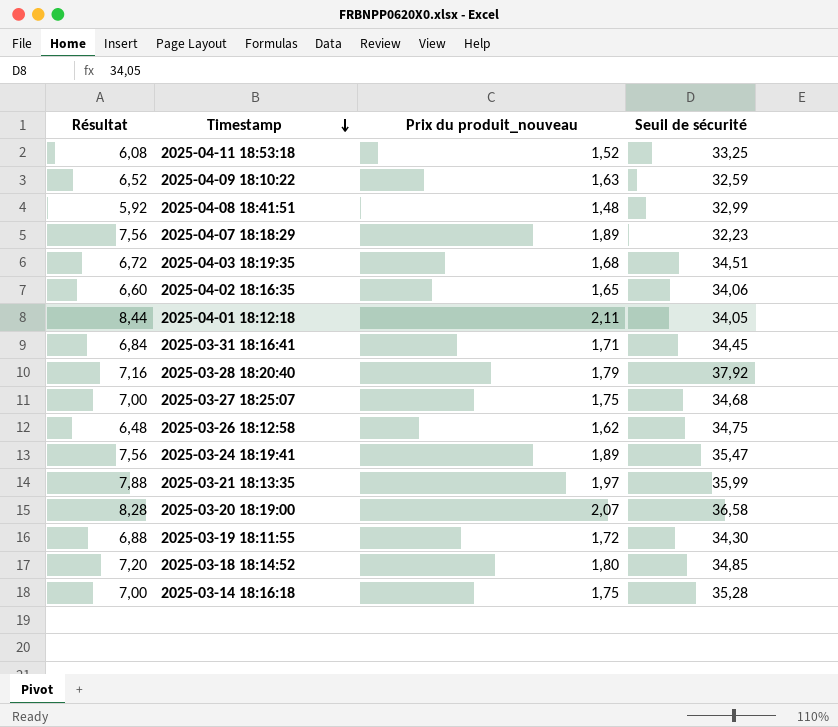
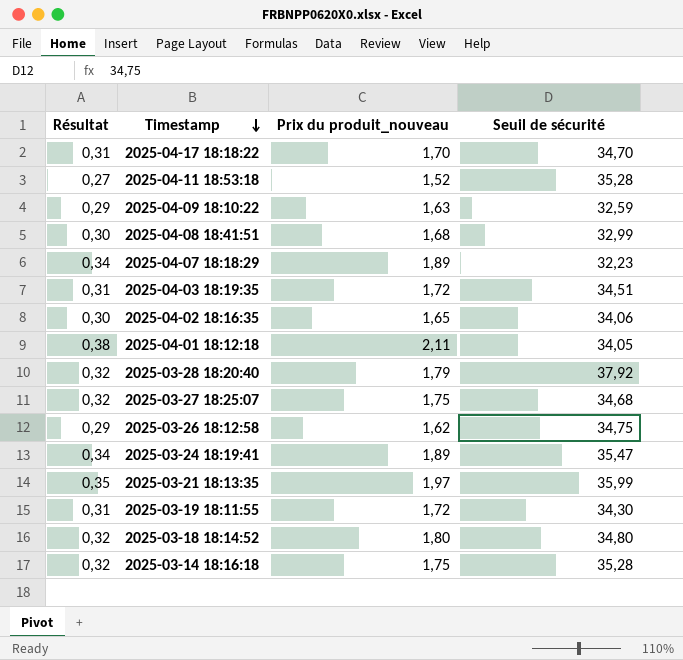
column Résultat | formula: [Prix du produit_nouveau] * 4 -> [Prix du produit_nouveau] * 0,18
row 2025-03-31 18:16:41: 6,84 | 1,71 | 34,45 -> none
row 2025-03-20 18:19:00: 8,28 | 2,07 | 36,58 -> none
row 2025-04-17 18:18:22: none -> 0,31 | 1,70 | 34,70
2025-04-11 18:53:18 | Seuil de sécurité: 33,25 -> 35,28
2025-04-08 18:41:51 | Prix du produit_nouveau: 1,48 -> 1,68
2025-04-03 18:19:35 | Prix du produit_nouveau: 1,68 -> 1,72
2025-03-18 18:14:52 | Seuil de sécurité: 34,85 -> 34,80

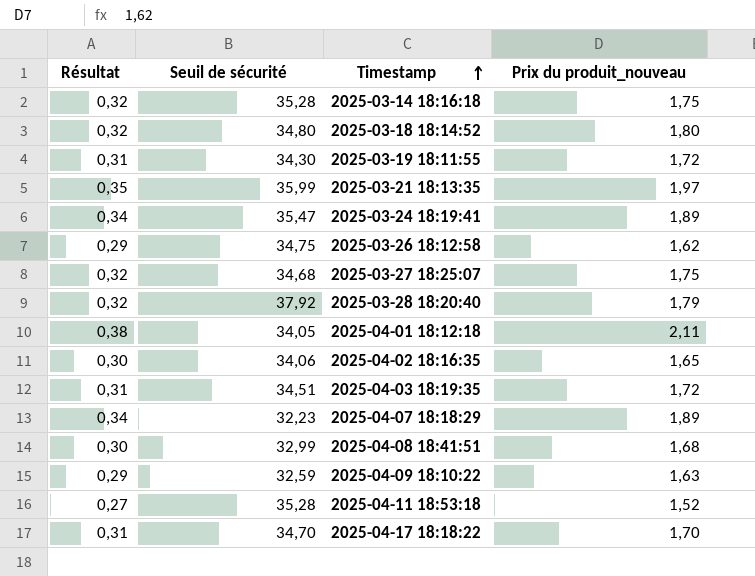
row order: Timestamp descending -> Timestamp ascending
column Seuil de sécurité | position: 4 -> 2

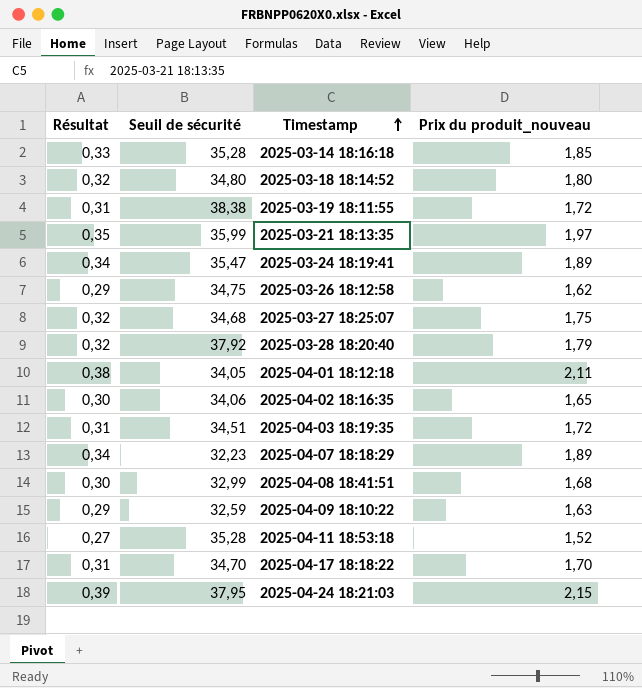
2025-03-14 18:16:18 | Résultat: 0,32 -> 0,33
2025-03-14 18:16:18 | Prix du produit_nouveau: 1,75 -> 1,85
2025-03-19 18:11:55 | Seuil de sécurité: 34,30 -> 38,38
row 2025-04-24 18:21:03: none -> 0,39 | 37,95 | 2,15

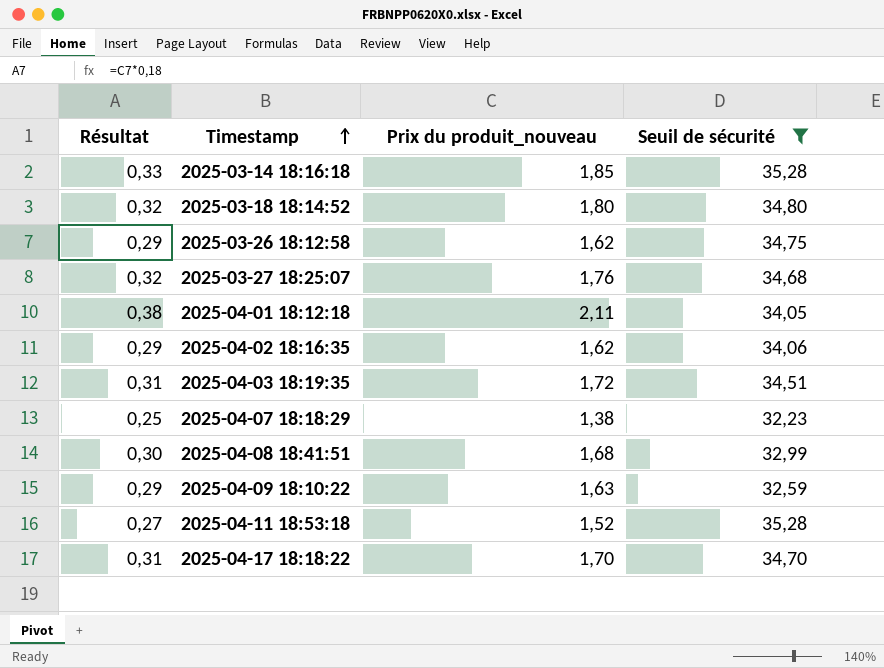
filter: none -> Seuil de sécurité <= 35,28
column Seuil de sécurité | position: 2 -> 4
2025-03-27 18:25:07 | Prix du produit_nouveau: 1,75 -> 1,76
2025-04-02 18:16:35 | Résultat: 0,30 -> 0,29
2025-04-02 18:16:35 | Prix du produit_nouveau: 1,65 -> 1,62
2025-04-07 18:18:29 | Résultat: 0,34 -> 0,25
2025-04-07 18:18:29 | Prix du produit_nouveau: 1,89 -> 1,38

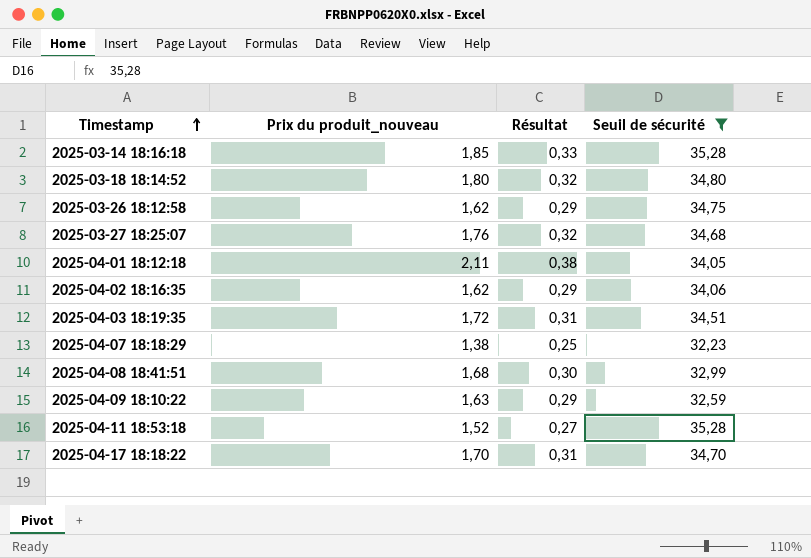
column Résultat | position: 1 -> 3

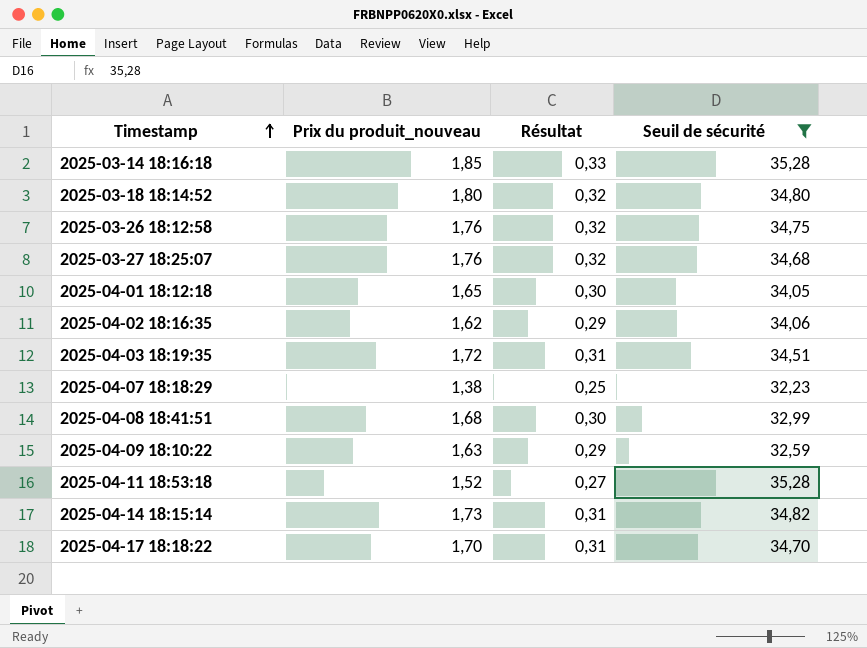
2025-03-26 18:12:58 | Prix du produit_nouveau: 1,62 -> 1,76
2025-03-26 18:12:58 | Résultat: 0,29 -> 0,32
2025-04-01 18:12:18 | Prix du produit_nouveau: 2,11 -> 1,65
2025-04-01 18:12:18 | Résultat: 0,38 -> 0,30
row 2025-04-14 18:15:14: none -> 1,73 | 0,31 | 34,82

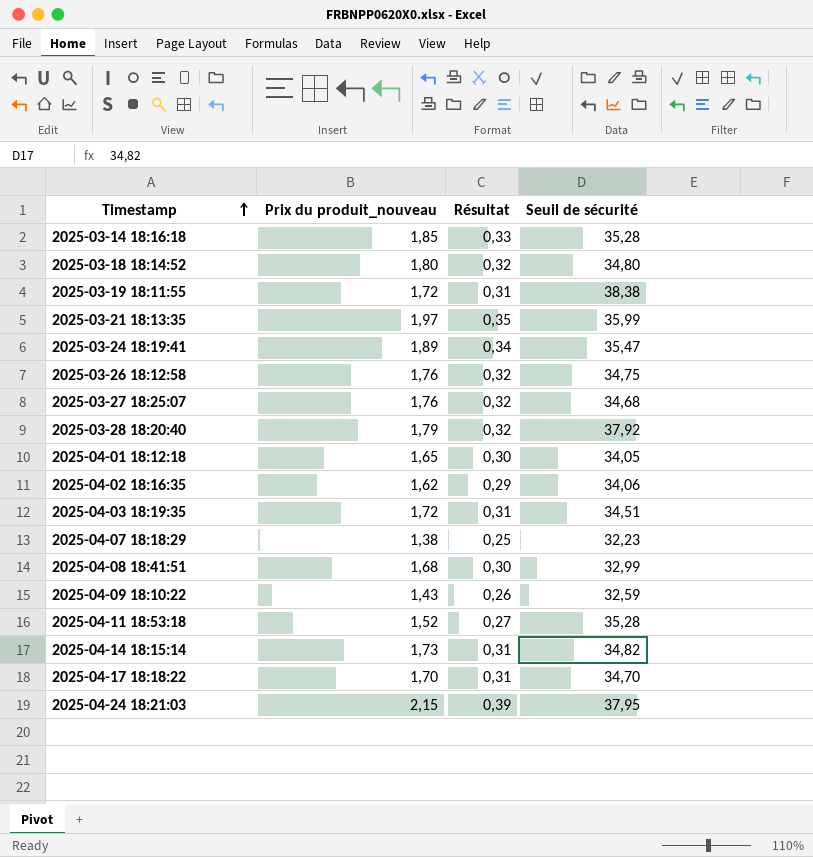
filter: Seuil de sécurité <= 35,28 -> none
2025-04-09 18:10:22 | Prix du produit_nouveau: 1,63 -> 1,43
2025-04-09 18:10:22 | Résultat: 0,29 -> 0,26

